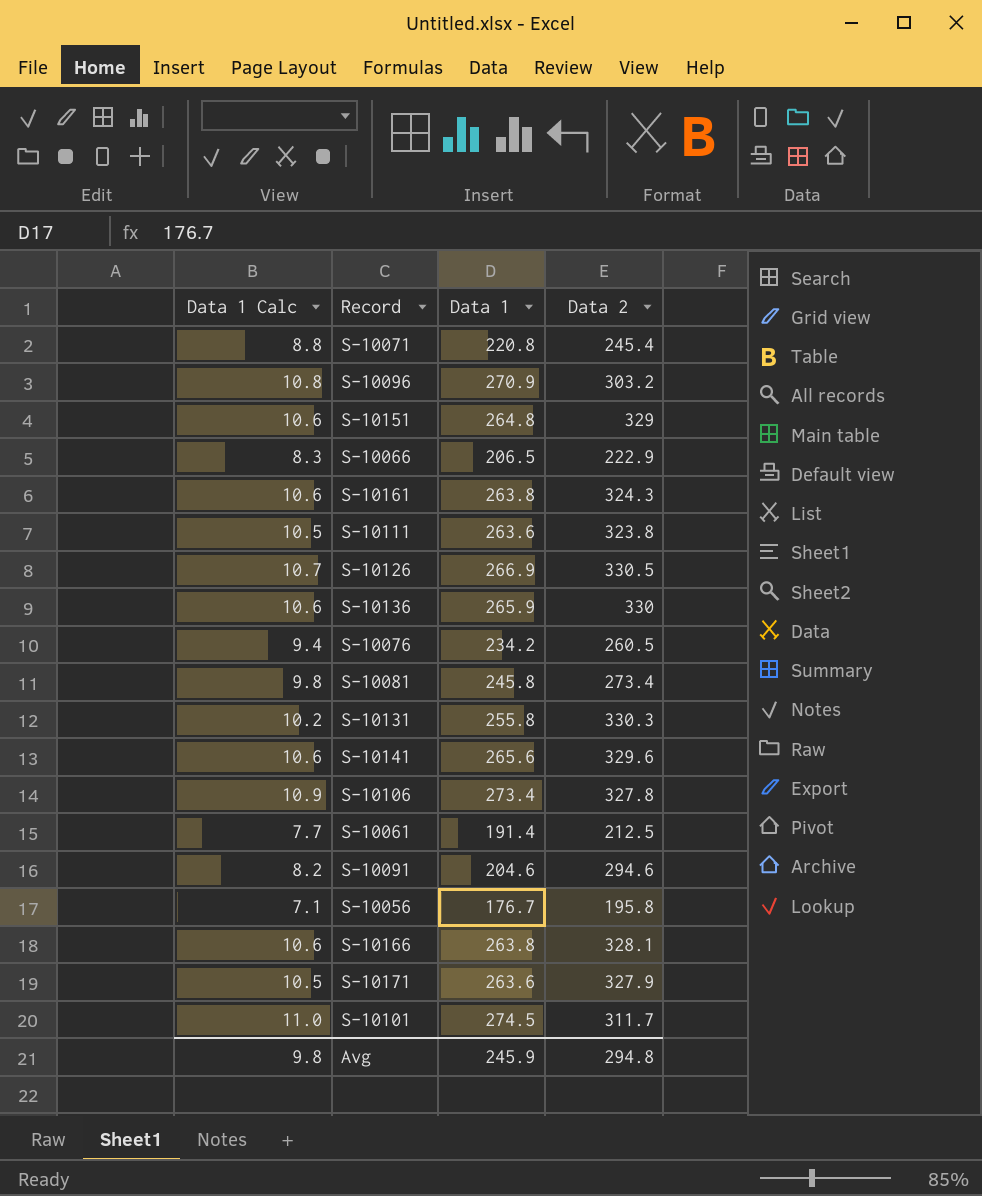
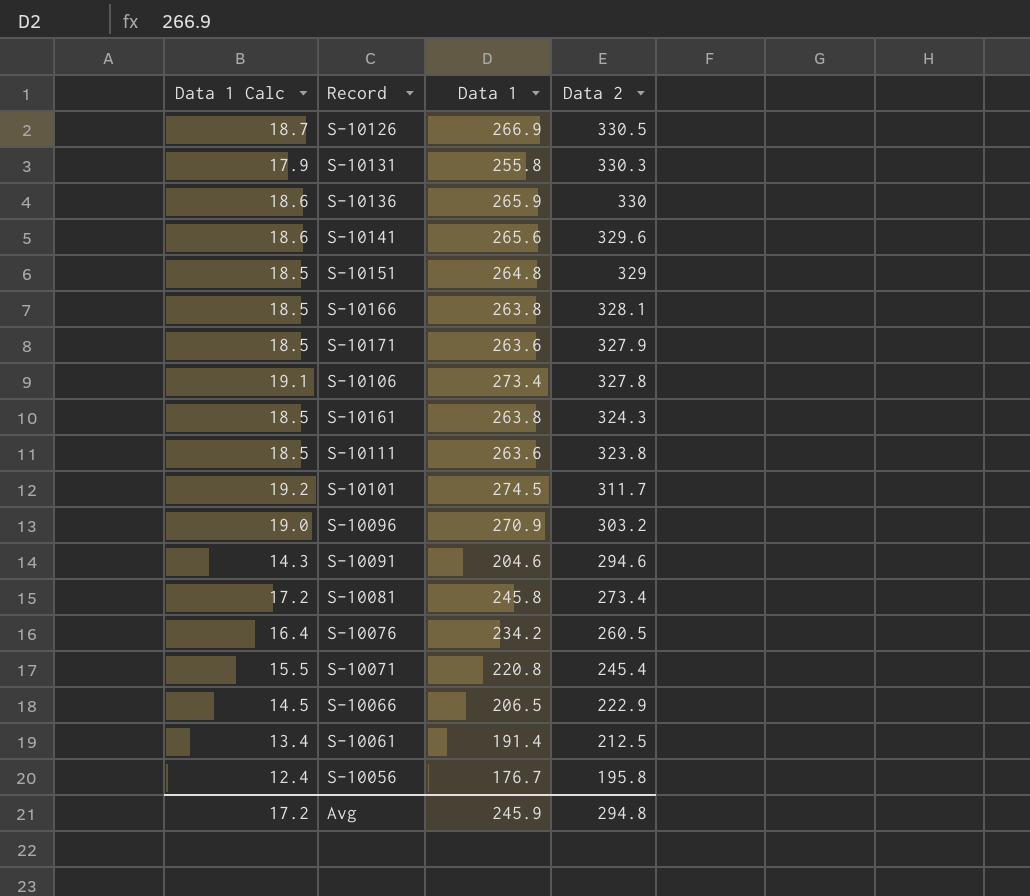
row order: none -> Data 2 descending
column Data 1 Calc | formula: [Data 1] * 0.04 -> [Data 1] * 0.07
Avg | Data 1 Calc: 9.8 -> 17.2

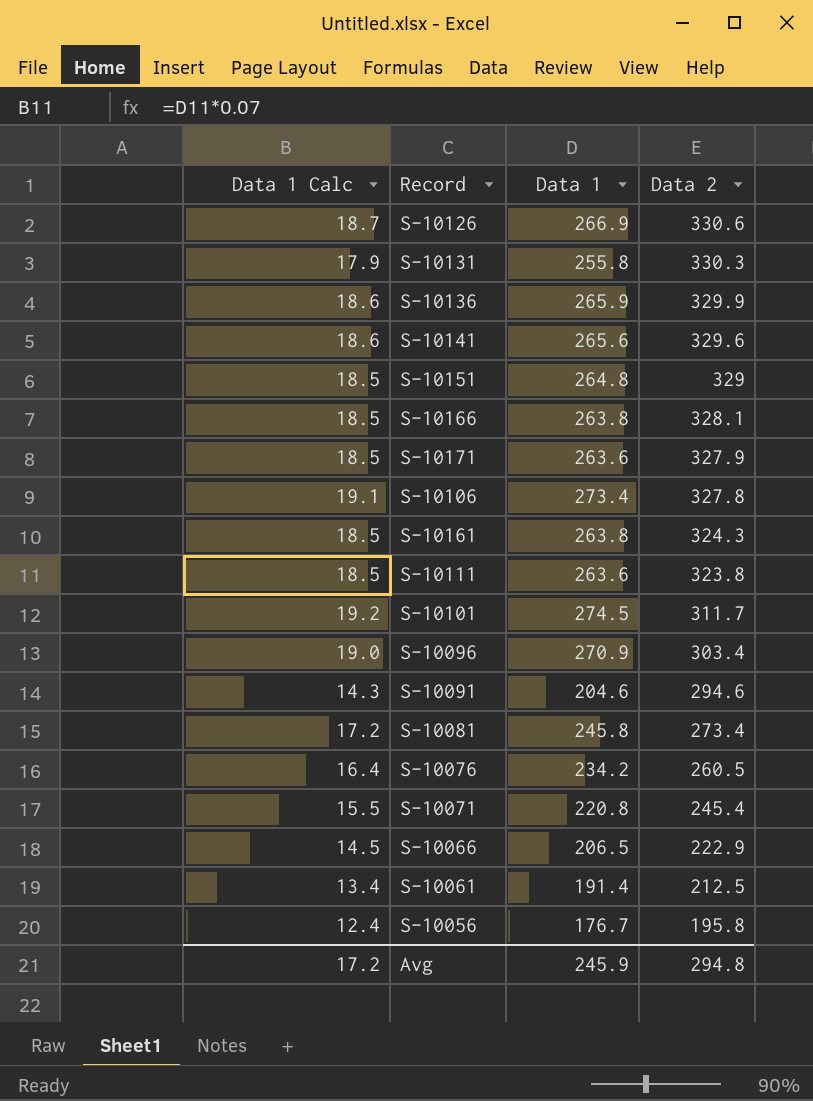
S-10126 | Data 2: 330.5 -> 330.6
S-10136 | Data 2: 330 -> 329.9
S-10096 | Data 2: 303.2 -> 303.4

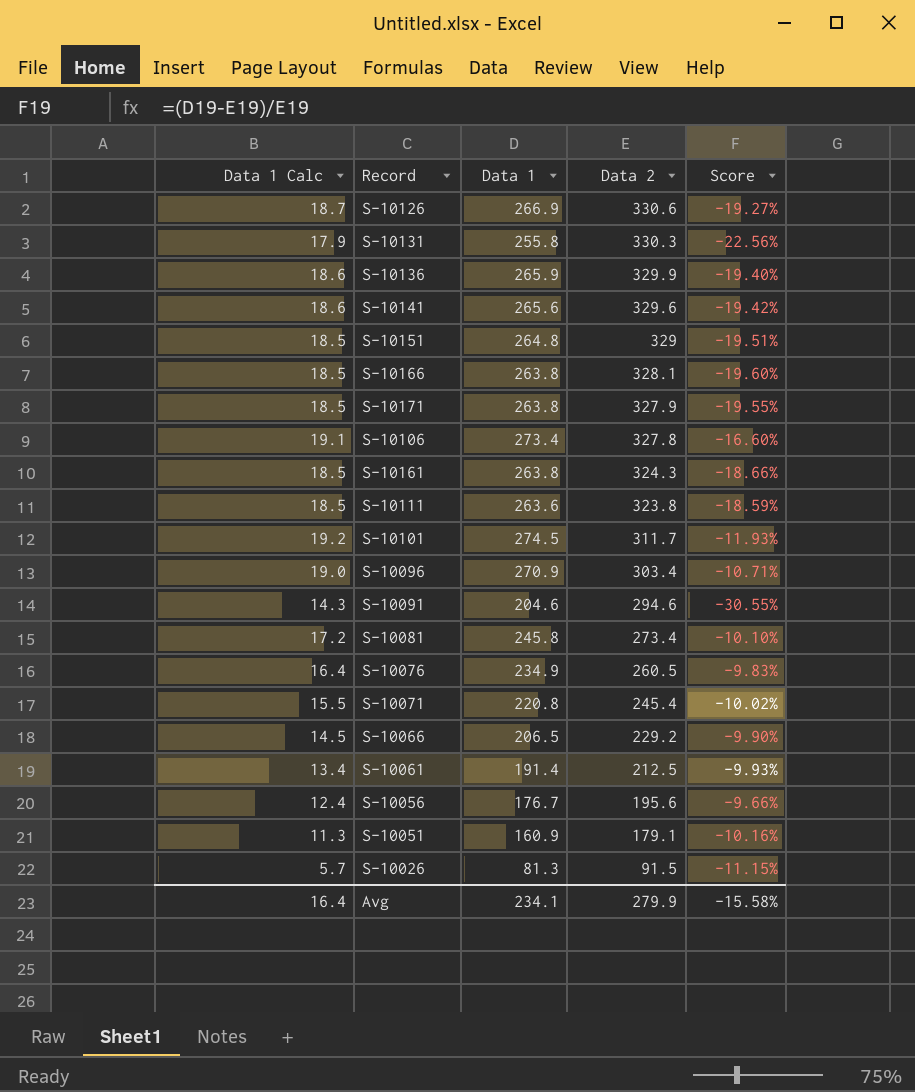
column Score | formula: none -> ([Data 1] - [Data 2]) / [Data 2]
S-10171 | Data 1: 263.6 -> 263.8
S-10076 | Data 1: 234.2 -> 234.9
S-10066 | Data 2: 222.9 -> 229.2
S-10056 | Data 2: 195.8 -> 195.6
row S-10051: none -> 11.3 | 160.9 | 179.1 | -10.16%
row S-10026: none -> 5.7 | 81.3 | 91.5 | -11.15%
Avg | Data 1 Calc: 17.2 -> 16.4
Avg | Data 1: 245.9 -> 234.1
Avg | Data 2: 294.8 -> 279.9

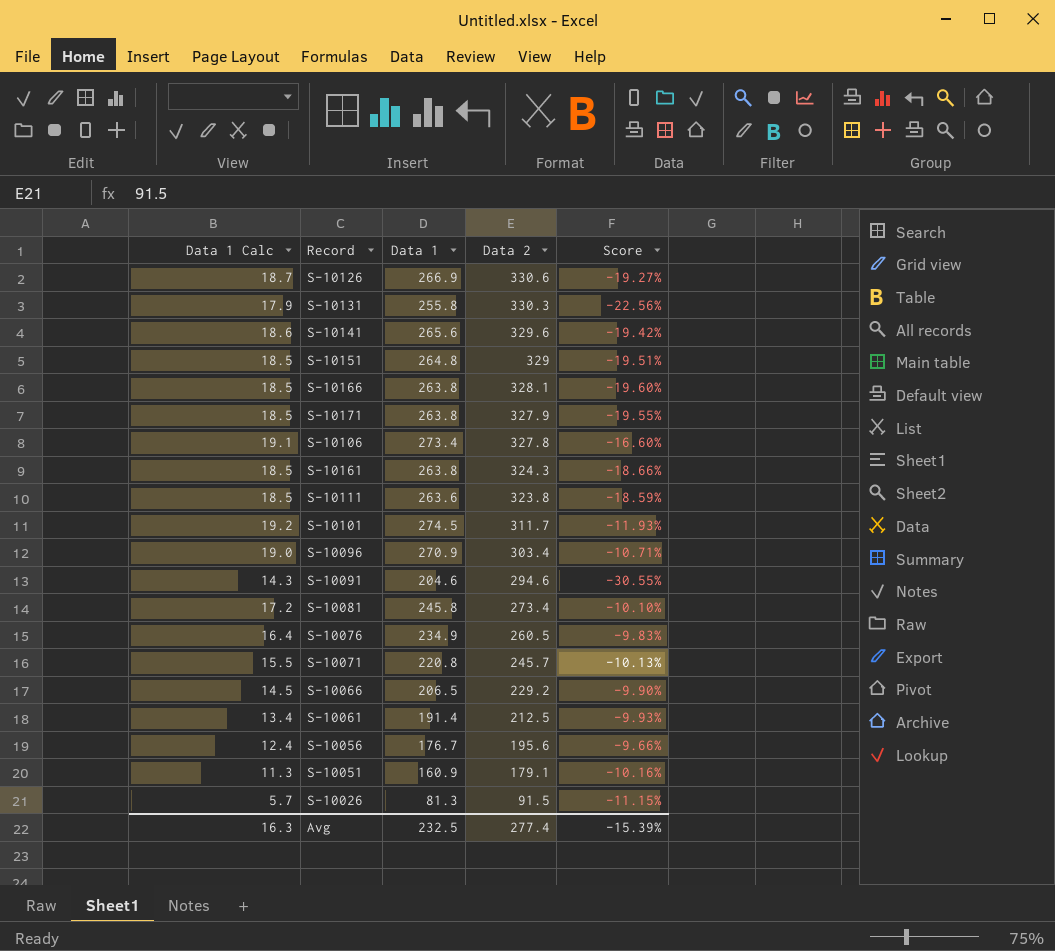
row S-10136: 18.6 | 265.9 | 329.9 | -19.40% -> none
S-10071 | Data 2: 245.4 -> 245.7
S-10071 | Score: -10.02% -> -10.13%
Avg | Data 1 Calc: 16.4 -> 16.3
Avg | Data 1: 234.1 -> 232.5
Avg | Data 2: 279.9 -> 277.4
Avg | Score: -15.58% -> -15.39%

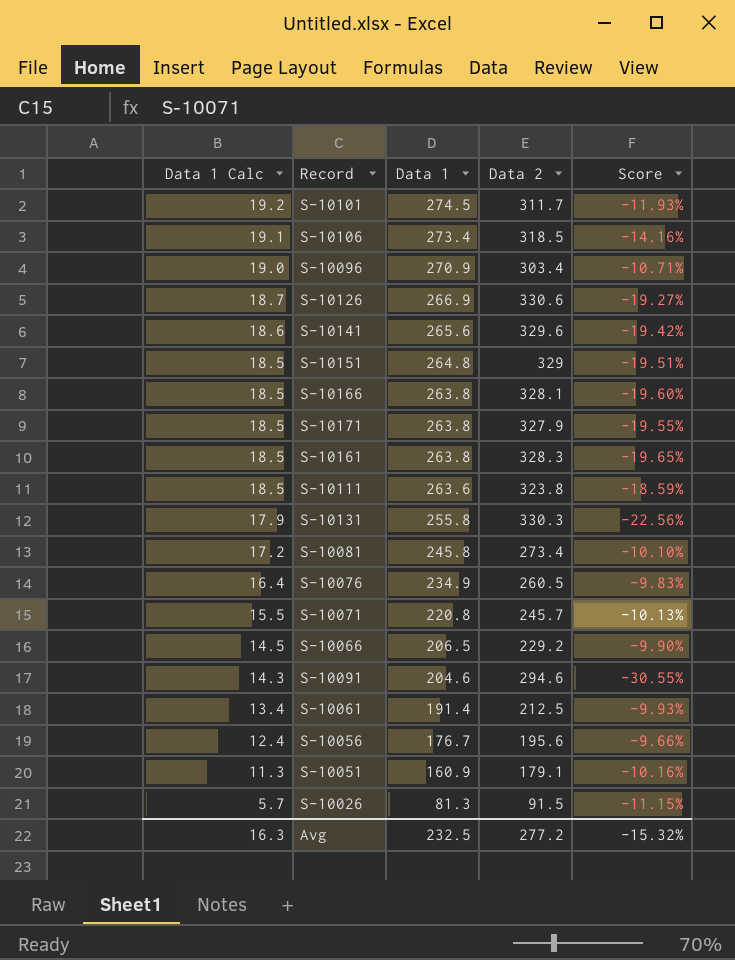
row order: Data 2 descending -> Data 1 Calc descending
S-10106 | Data 2: 327.8 -> 318.5
S-10106 | Score: -16.60% -> -14.16%
S-10161 | Data 2: 324.3 -> 328.3
S-10161 | Score: -18.66% -> -19.65%
Avg | Data 2: 277.4 -> 277.2
Avg | Score: -15.39% -> -15.32%

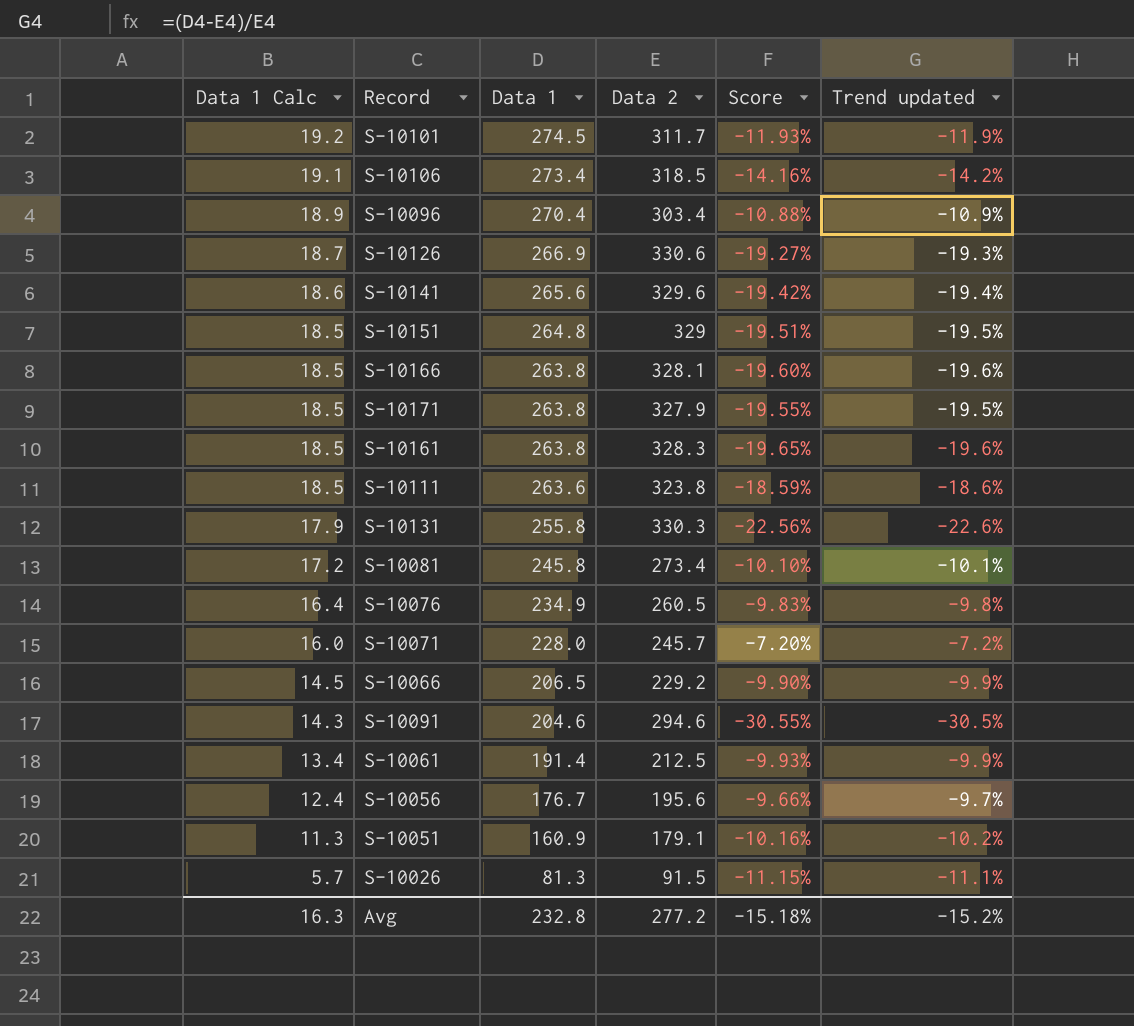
column Trend updated | formula: none -> ([Data 1] - [Data 2]) / [Data 2]
S-10096 | Data 1 Calc: 19.0 -> 18.9
S-10096 | Data 1: 270.9 -> 270.4
S-10096 | Score: -10.71% -> -10.88%
S-10071 | Data 1 Calc: 15.5 -> 16.0
S-10071 | Data 1: 220.8 -> 228.0
S-10071 | Score: -10.13% -> -7.20%
Avg | Data 1: 232.5 -> 232.8
Avg | Score: -15.32% -> -15.18%

